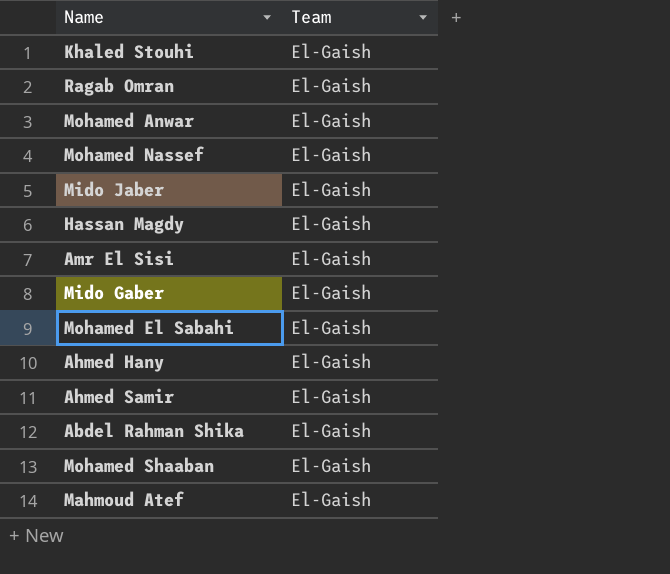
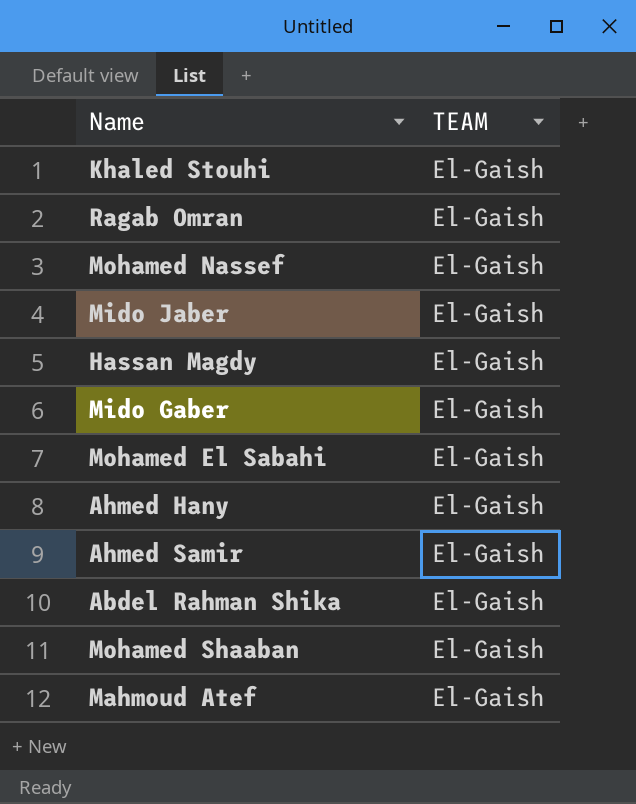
column name: Team -> TEAM
row Mohamed Anwar: El-Gaish -> none
row Amr El Sisi: El-Gaish -> none

